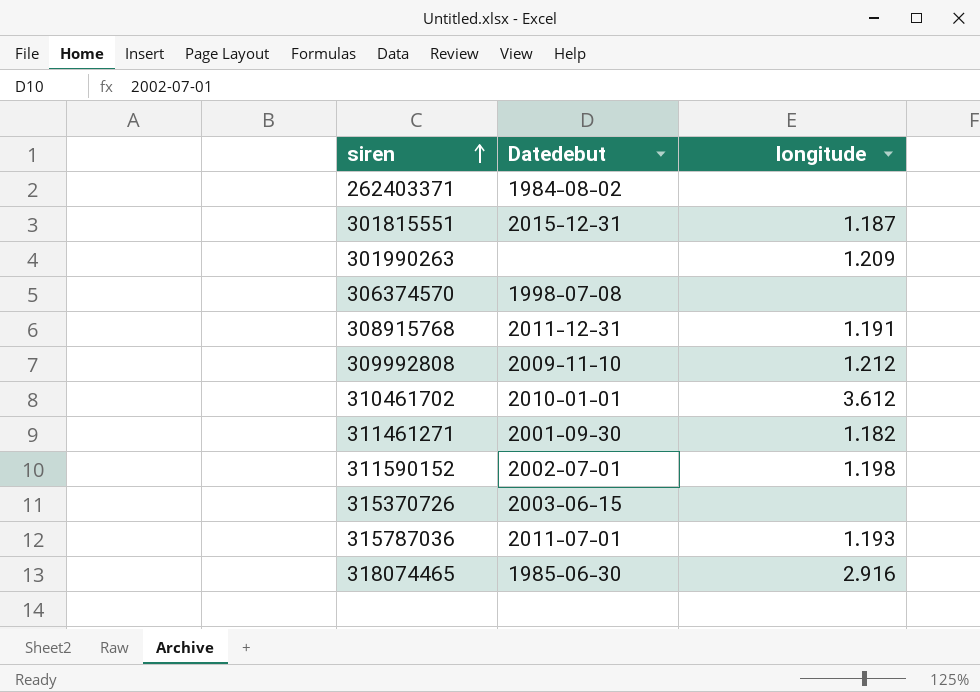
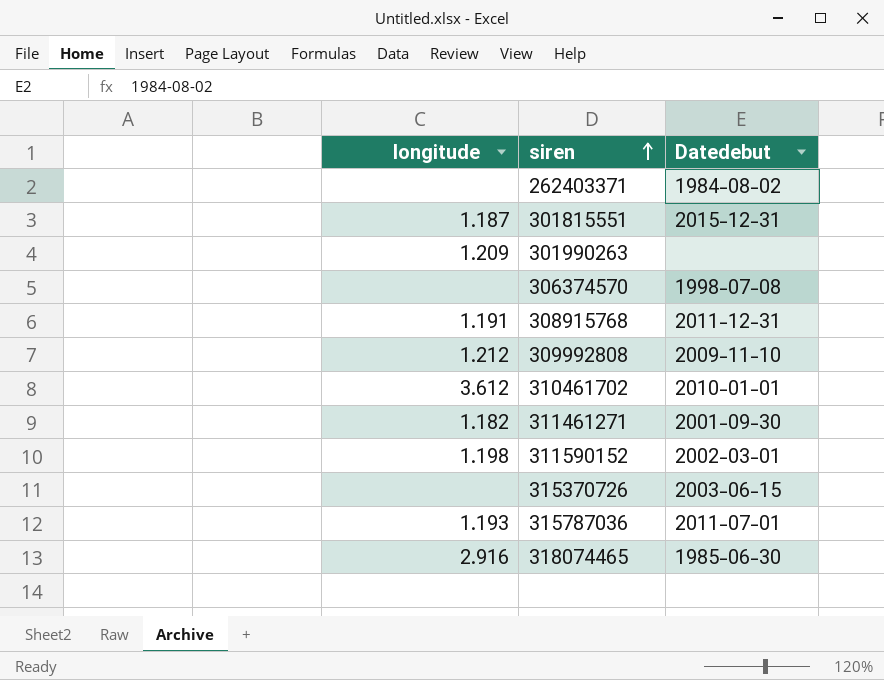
column longitude | position: 3 -> 1
311590152 | Datedebut: 2002-07-01 -> 2002-03-01

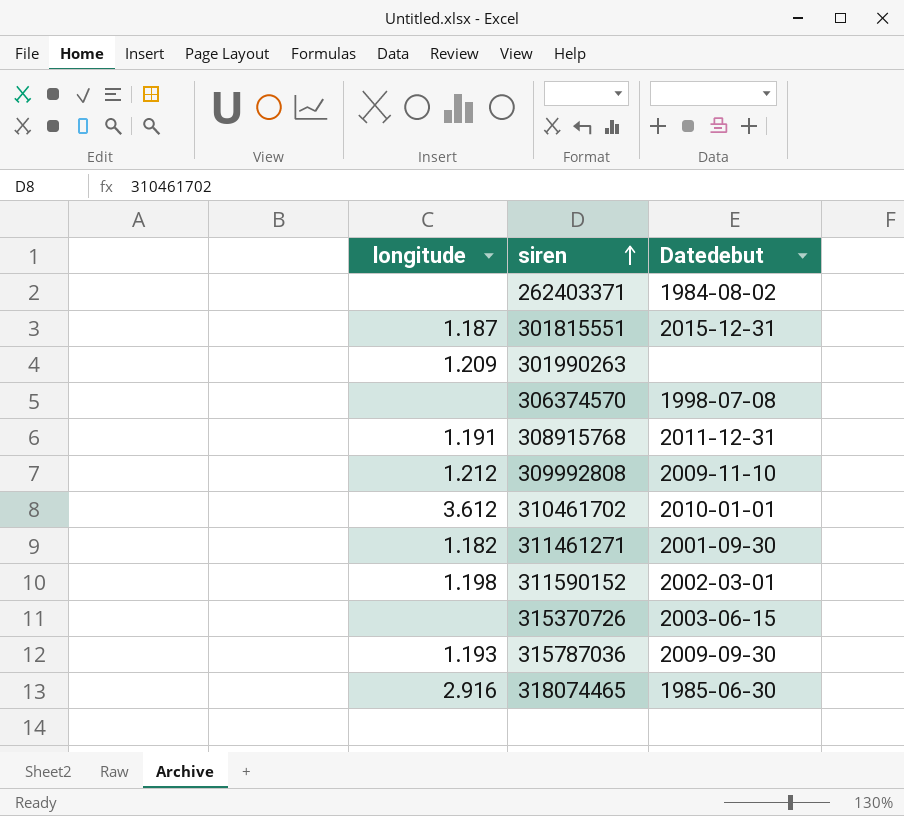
315787036 | Datedebut: 2011-07-01 -> 2009-09-30

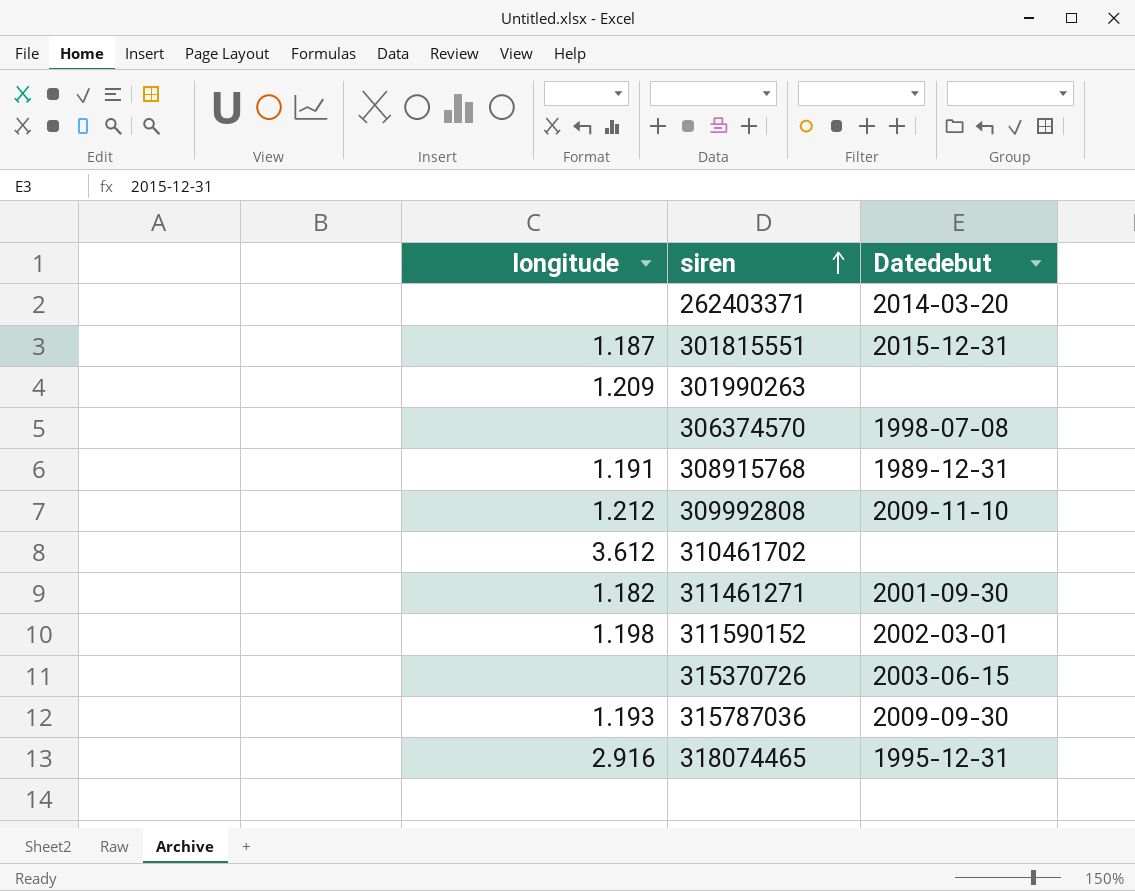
262403371 | Datedebut: 1984-08-02 -> 2014-03-20
308915768 | Datedebut: 2011-12-31 -> 1989-12-31
310461702 | Datedebut: 2010-01-01 -> none
318074465 | Datedebut: 1985-06-30 -> 1995-12-31

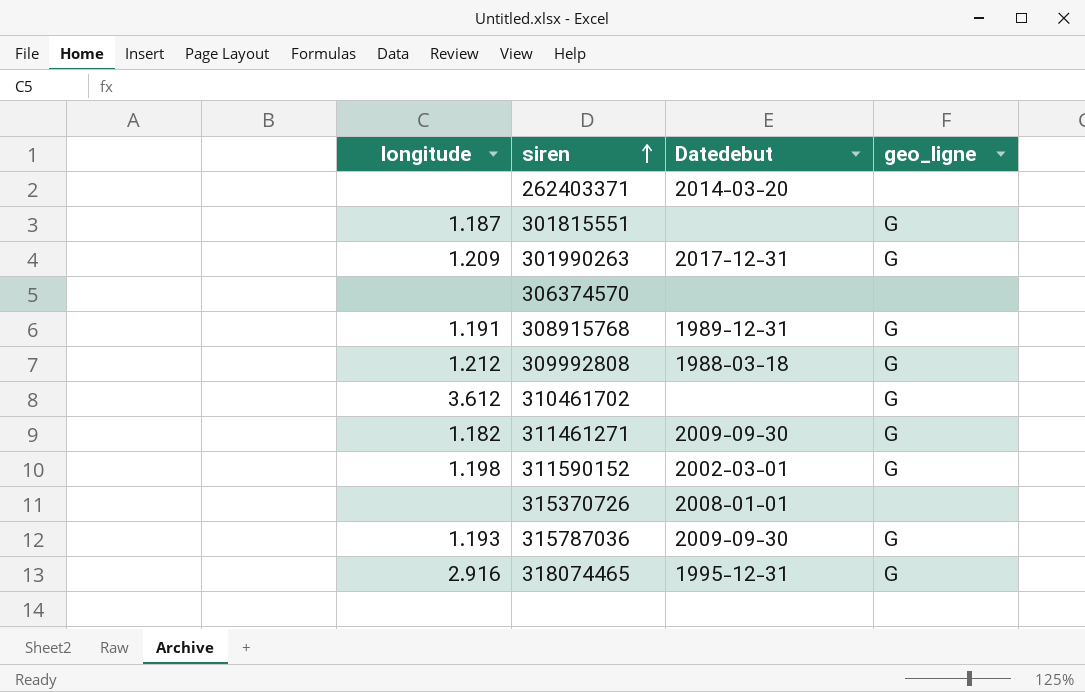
column geo_ligne | position: none -> 4
301815551 | Datedebut: 2015-12-31 -> none
301990263 | Datedebut: none -> 2017-12-31
306374570 | Datedebut: 1998-07-08 -> none
309992808 | Datedebut: 2009-11-10 -> 1988-03-18
311461271 | Datedebut: 2001-09-30 -> 2009-09-30
315370726 | Datedebut: 2003-06-15 -> 2008-01-01

